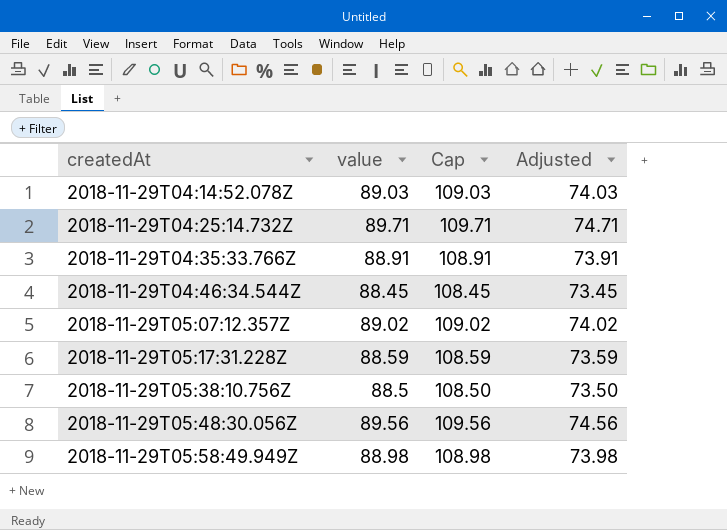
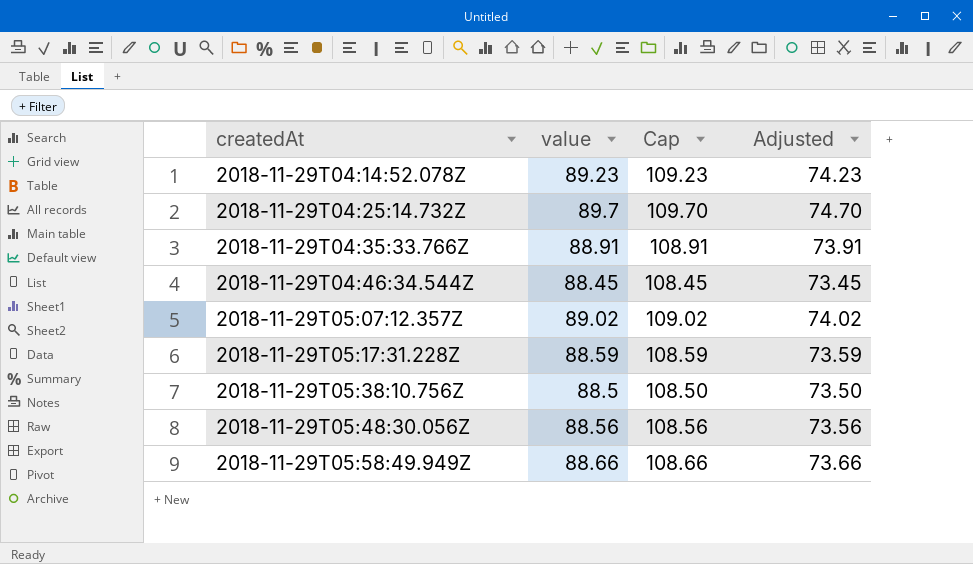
2018-11-29T04:14:52.078Z | value: 89.03 -> 89.23
2018-11-29T04:14:52.078Z | Cap: 109.03 -> 109.23
2018-11-29T04:14:52.078Z | Adjusted: 74.03 -> 74.23
2018-11-29T04:25:14.732Z | value: 89.71 -> 89.7
2018-11-29T04:25:14.732Z | Cap: 109.71 -> 109.70
2018-11-29T04:25:14.732Z | Adjusted: 74.71 -> 74.70
2018-11-29T05:48:30.056Z | value: 89.56 -> 88.56
2018-11-29T05:48:30.056Z | Cap: 109.56 -> 108.56
2018-11-29T05:48:30.056Z | Adjusted: 74.56 -> 73.56
2018-11-29T05:58:49.949Z | value: 88.98 -> 88.66
2018-11-29T05:58:49.949Z | Cap: 108.98 -> 108.66
2018-11-29T05:58:49.949Z | Adjusted: 73.98 -> 73.66

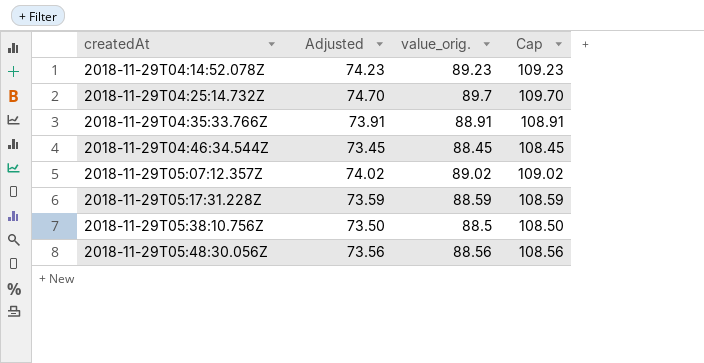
column Adjusted | position: 4 -> 2
column name: value -> value_orig.
row 2018-11-29T05:58:49.949Z: 88.66 | 108.66 | 73.66 -> none

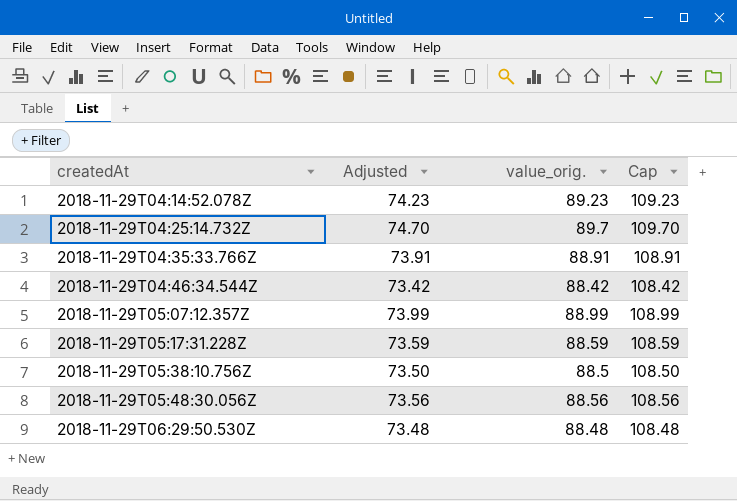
2018-11-29T04:46:34.544Z | Adjusted: 73.45 -> 73.42
2018-11-29T04:46:34.544Z | value_orig.: 88.45 -> 88.42
2018-11-29T04:46:34.544Z | Cap: 108.45 -> 108.42
2018-11-29T05:07:12.357Z | Adjusted: 74.02 -> 73.99
2018-11-29T05:07:12.357Z | value_orig.: 89.02 -> 88.99
2018-11-29T05:07:12.357Z | Cap: 109.02 -> 108.99
row 2018-11-29T06:29:50.530Z: none -> 73.48 | 88.48 | 108.48

